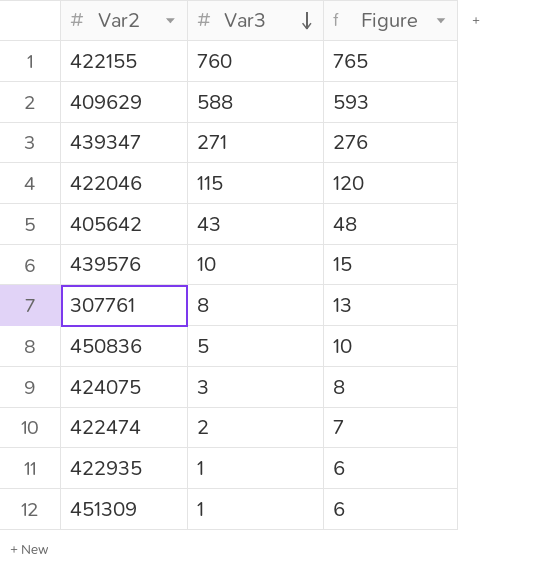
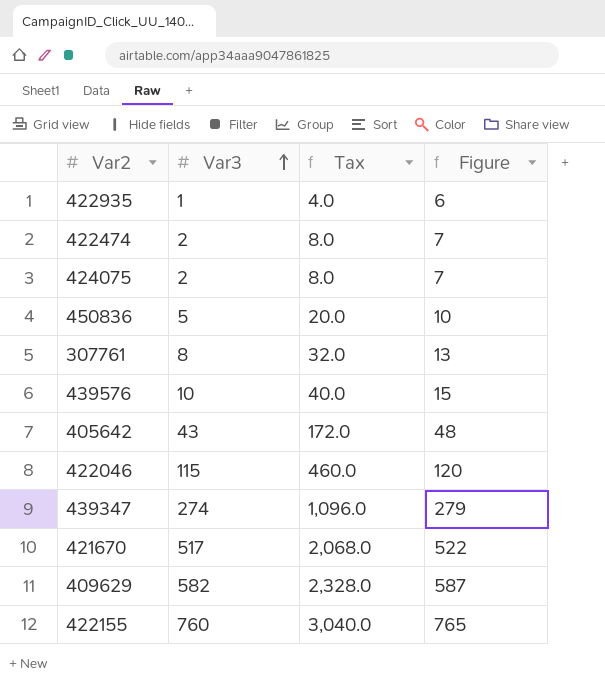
row order: Var3 descending -> Var3 ascending
column Tax | formula: none -> [Var3] * 4
row 451309: 1 | 6 -> none
424075 | Var3: 3 -> 2
424075 | Figure: 8 -> 7
439347 | Var3: 271 -> 274
439347 | Figure: 276 -> 279
row 421670: none -> 517 | 2,068.0 | 522
409629 | Var3: 588 -> 582
409629 | Figure: 593 -> 587

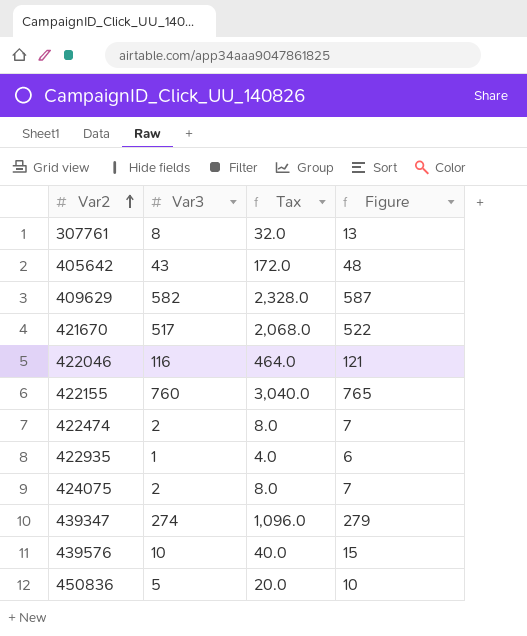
row order: Var3 ascending -> Var2 ascending
422046 | Var3: 115 -> 116
422046 | Tax: 460.0 -> 464.0
422046 | Figure: 120 -> 121

